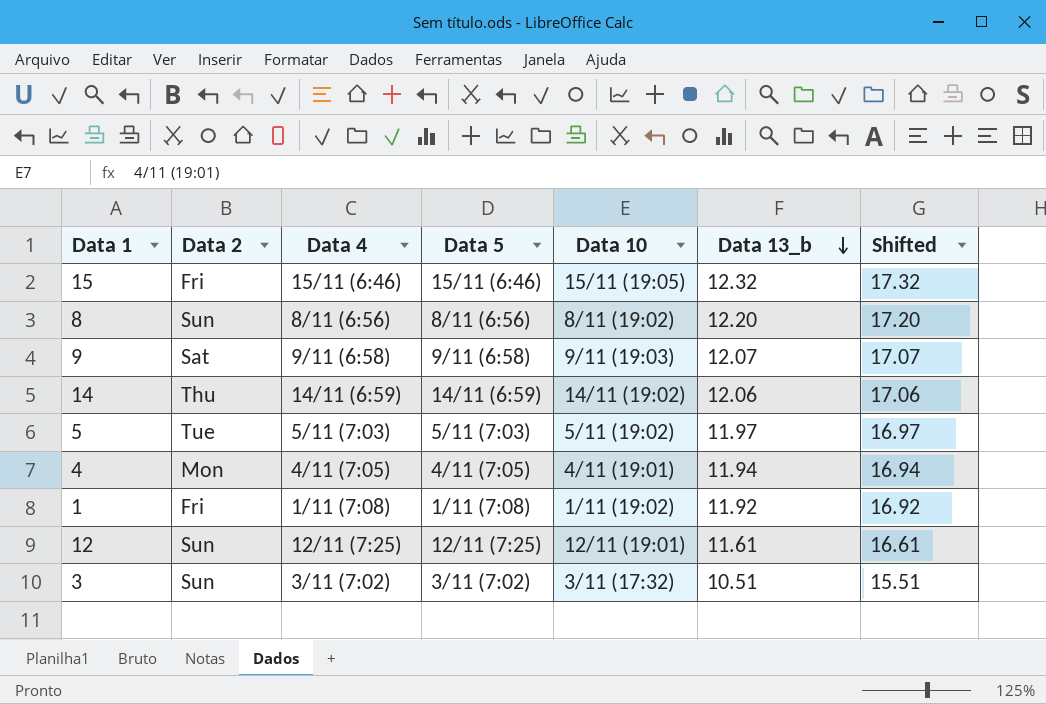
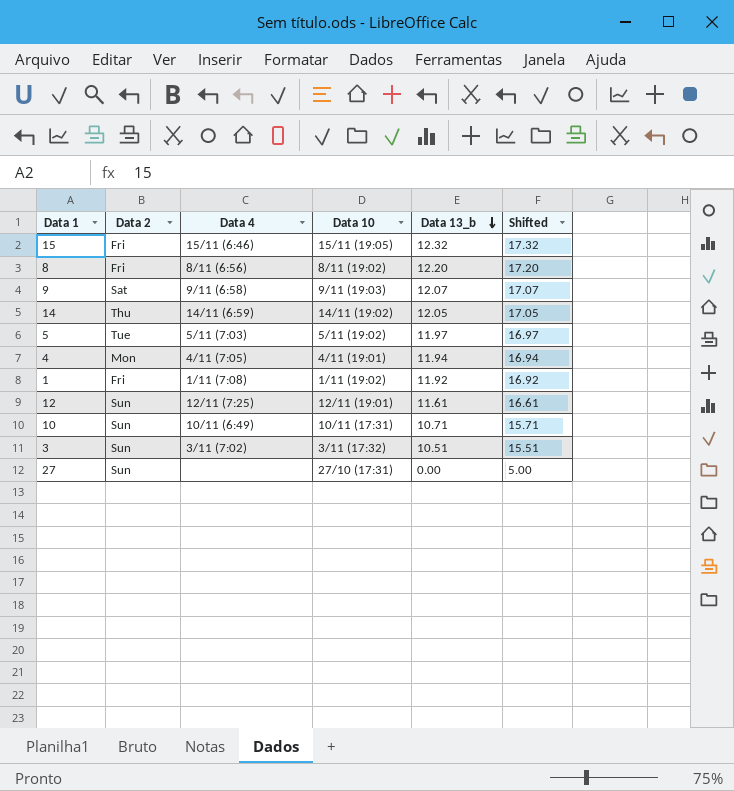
column Data 5 | position: 4 -> none
8 | Data 2: Sun -> Fri
14 | Data 13_b: 12.06 -> 12.05
14 | Shifted: 17.06 -> 17.05
row 10: none -> Sun | 10/11 (6:49) | 10/11 (17:31) | 10.71 | 15.71
row 27: none -> Sun | none | 27/10 (17:31) | 0.00 | 5.00

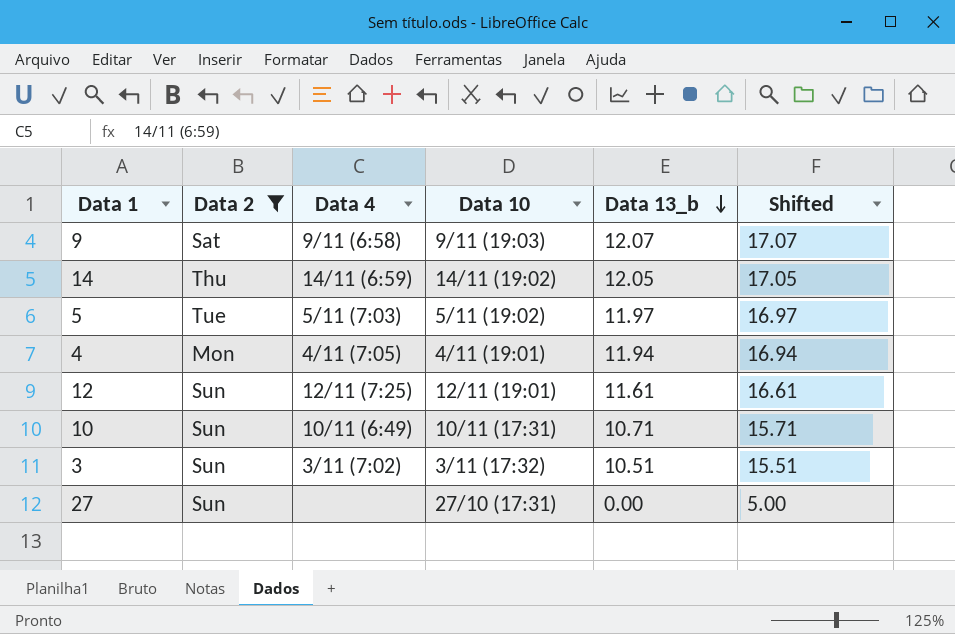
filter: none -> Data 2 != Fri

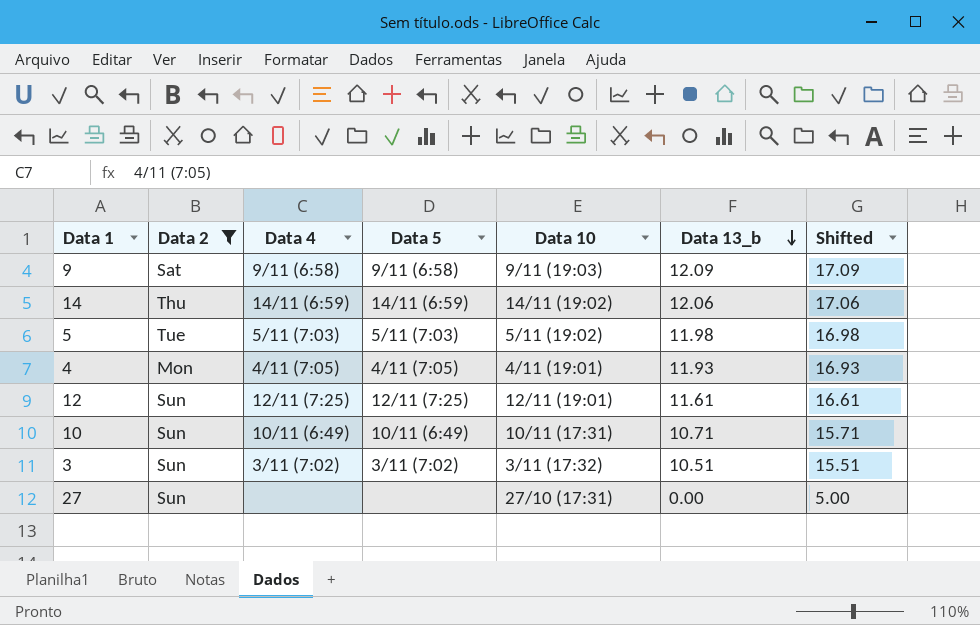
column Data 5 | position: none -> 4
9 | Data 13_b: 12.07 -> 12.09
9 | Shifted: 17.07 -> 17.09
14 | Data 13_b: 12.05 -> 12.06
14 | Shifted: 17.05 -> 17.06
5 | Data 13_b: 11.97 -> 11.98
5 | Shifted: 16.97 -> 16.98
4 | Data 13_b: 11.94 -> 11.93
4 | Shifted: 16.94 -> 16.93

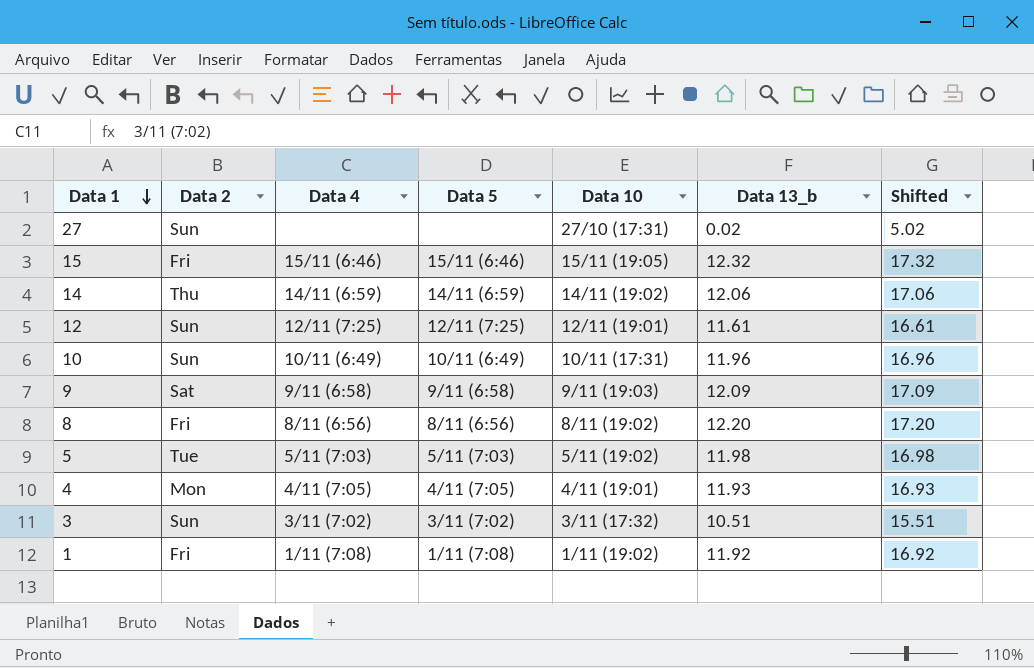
filter: Data 2 != Fri -> none
row order: Data 13_b descending -> Data 1 descending
27 | Data 13_b: 0.00 -> 0.02
27 | Shifted: 5.00 -> 5.02
10 | Data 13_b: 10.71 -> 11.96
10 | Shifted: 15.71 -> 16.96

